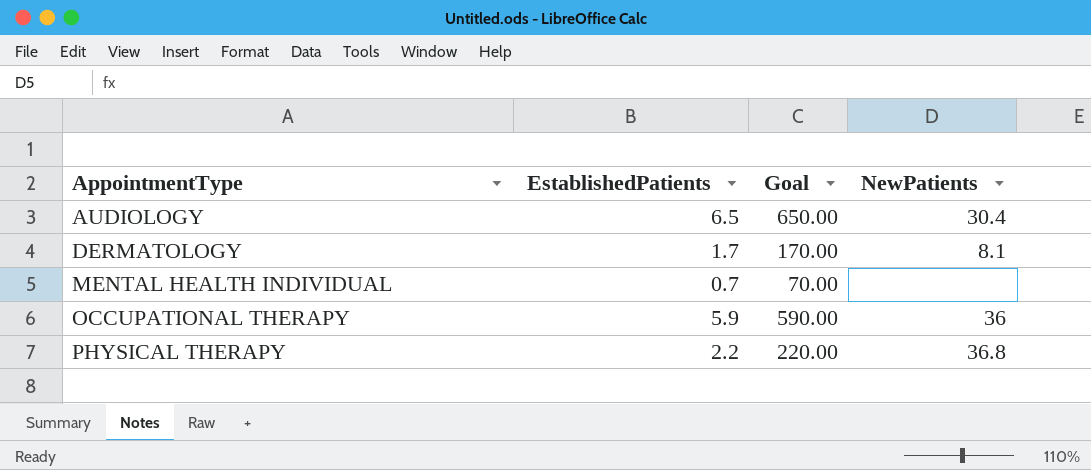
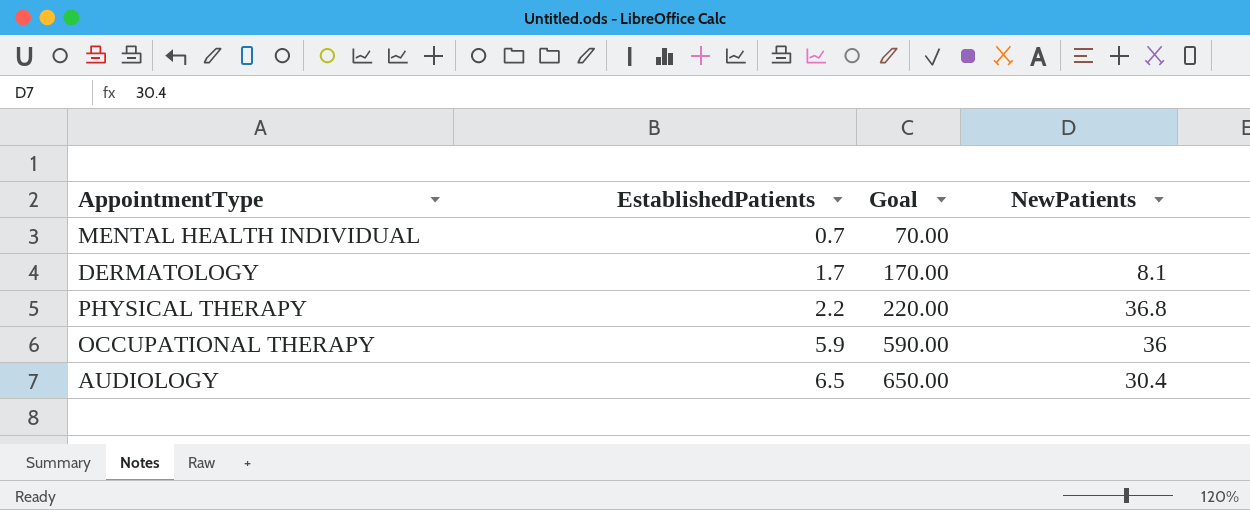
row order: AppointmentType ascending -> EstablishedPatients ascending

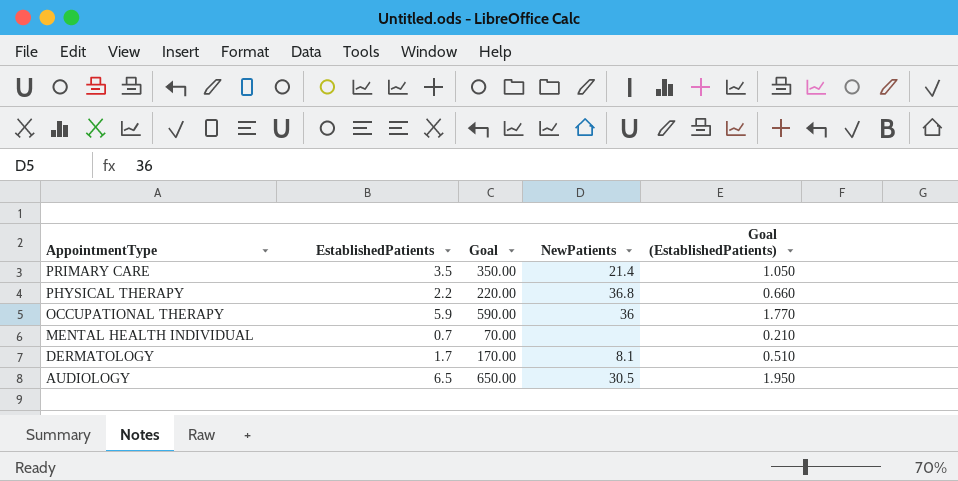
row order: EstablishedPatients ascending -> AppointmentType descending
column Goal (EstablishedPatients) | formula: none -> [EstablishedPatients] * 0.3
row PRIMARY CARE: none -> 3.5 | 350.00 | 21.4 | 1.050
AUDIOLOGY | NewPatients: 30.4 -> 30.5

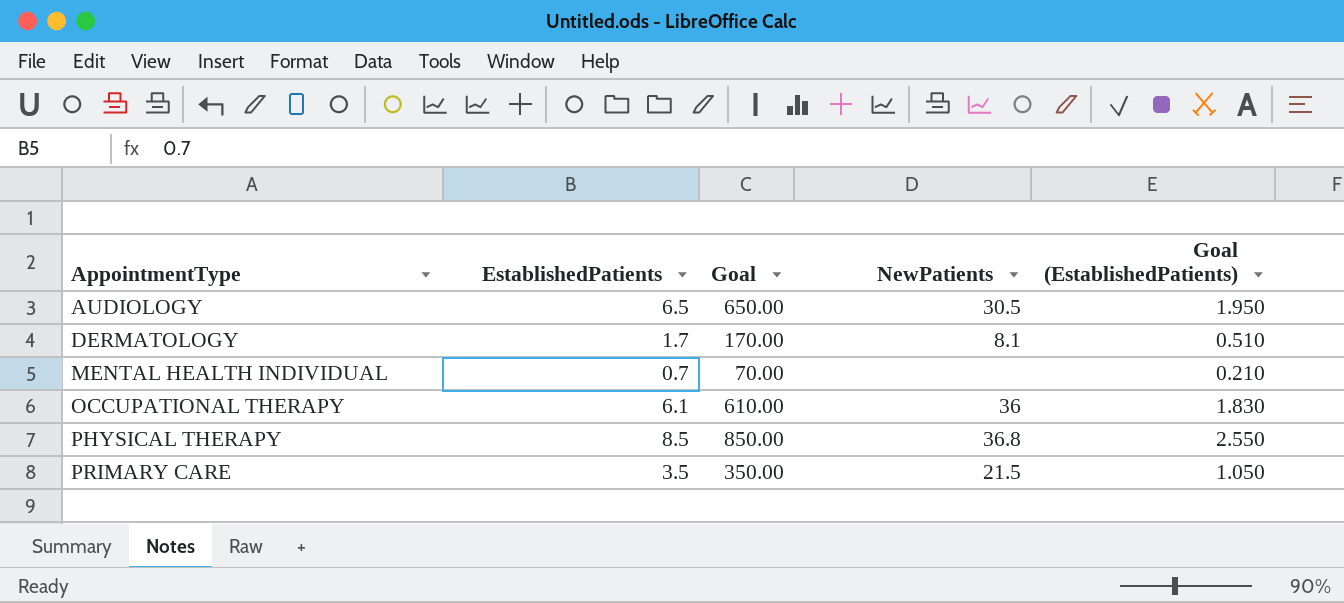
row order: AppointmentType descending -> AppointmentType ascending
OCCUPATIONAL THERAPY | EstablishedPatients: 5.9 -> 6.1
OCCUPATIONAL THERAPY | Goal: 590.00 -> 610.00
OCCUPATIONAL THERAPY | Goal (EstablishedPatients): 1.770 -> 1.830
PHYSICAL THERAPY | EstablishedPatients: 2.2 -> 8.5
PHYSICAL THERAPY | Goal: 220.00 -> 850.00
PHYSICAL THERAPY | Goal (EstablishedPatients): 0.660 -> 2.550
PRIMARY CARE | NewPatients: 21.4 -> 21.5

